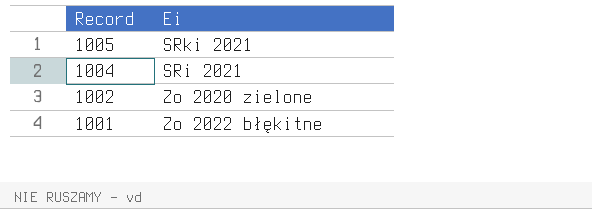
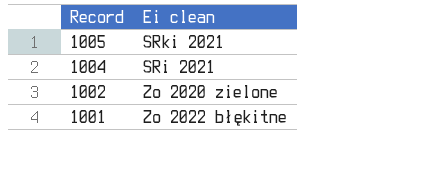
column name: Ei -> Ei clean

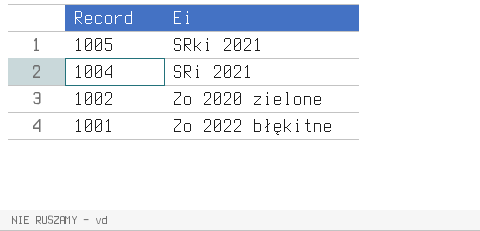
column name: Ei clean -> Ei

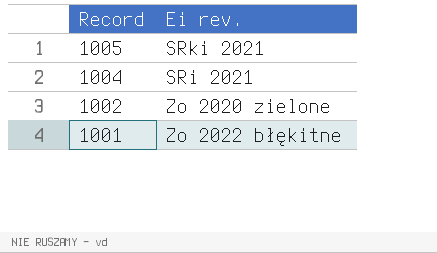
column name: Ei -> Ei rev.

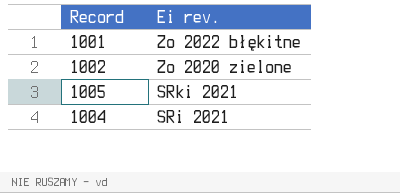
row order: Record descending -> Ei rev. descending

